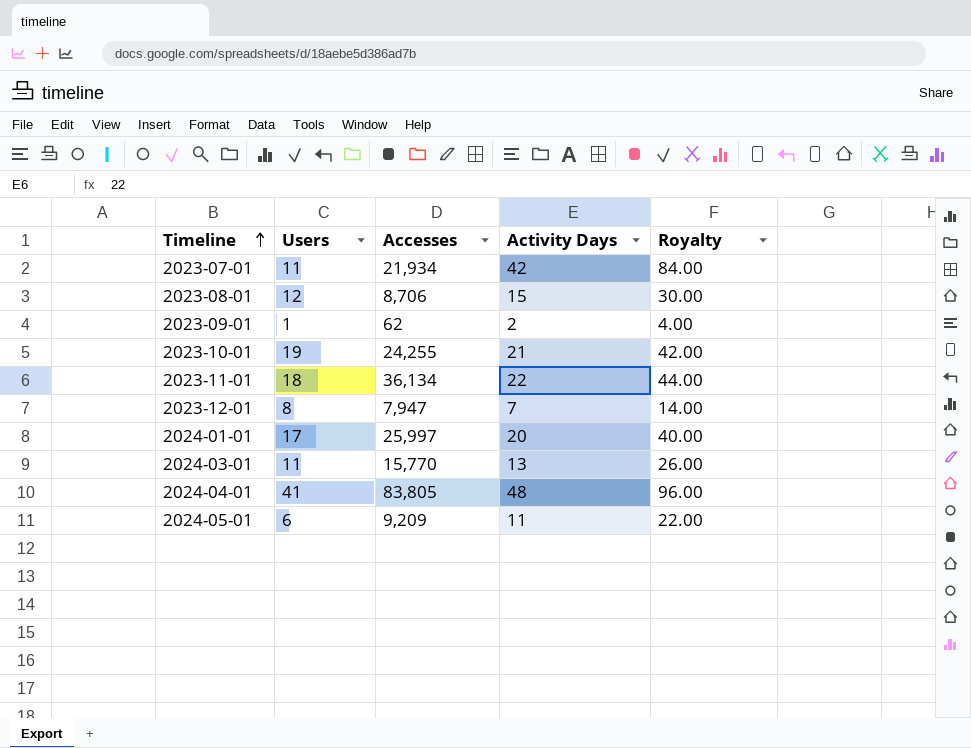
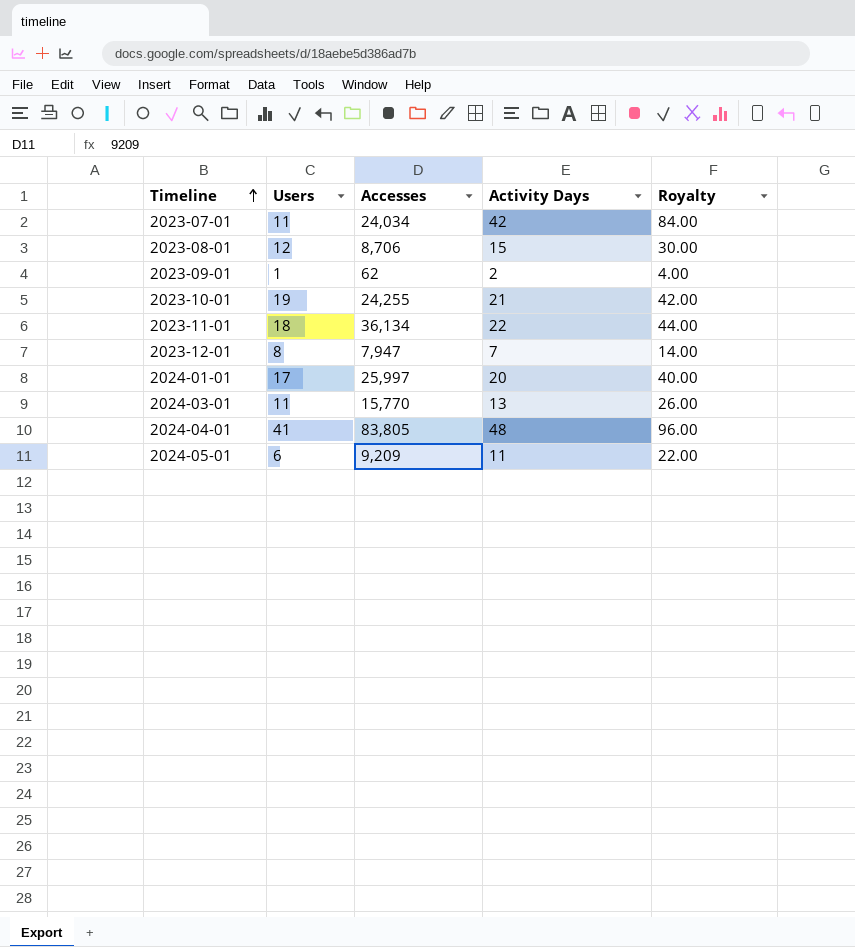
2023-07-01 | Accesses: 21,934 -> 24,034

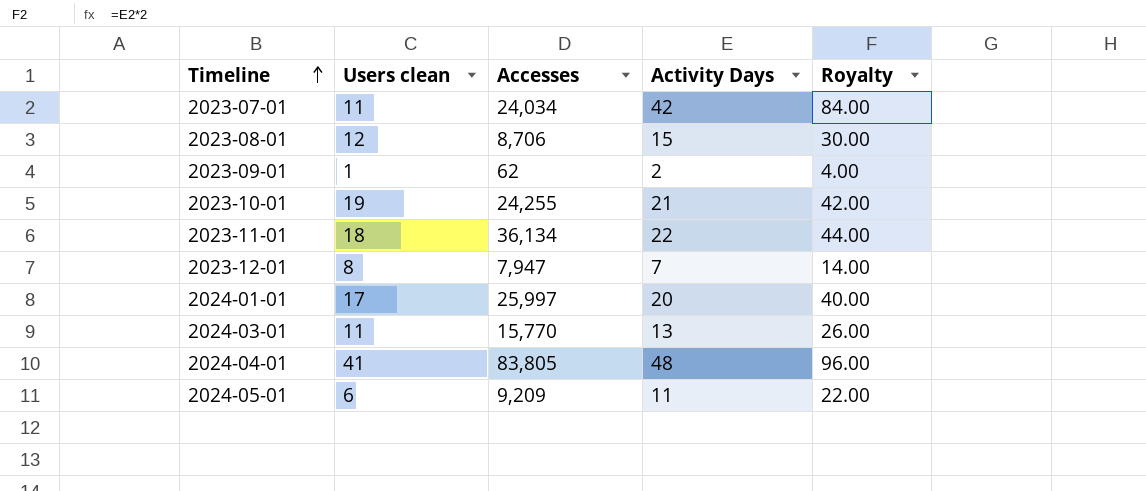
column name: Users -> Users clean

